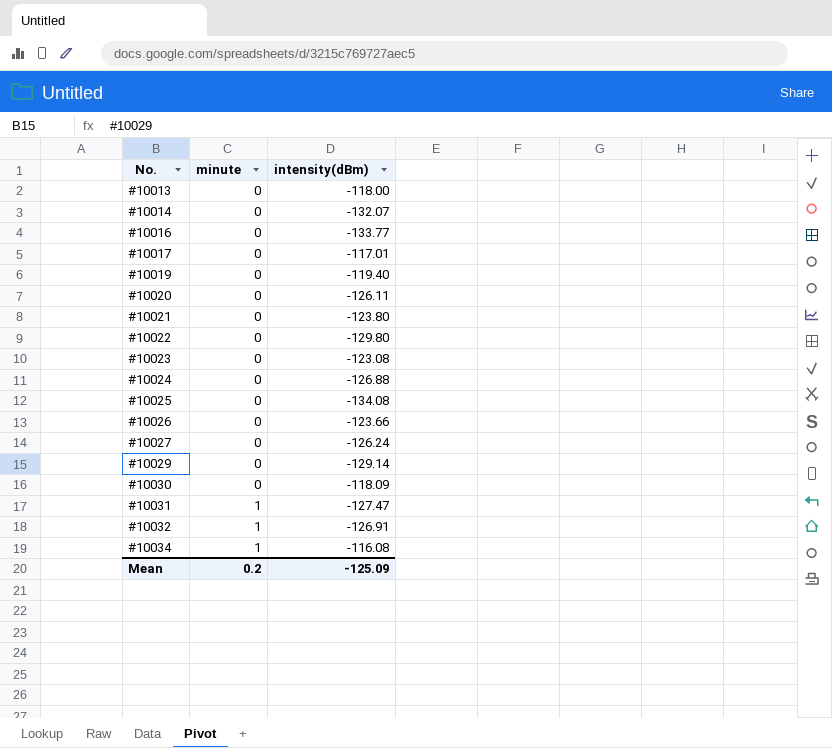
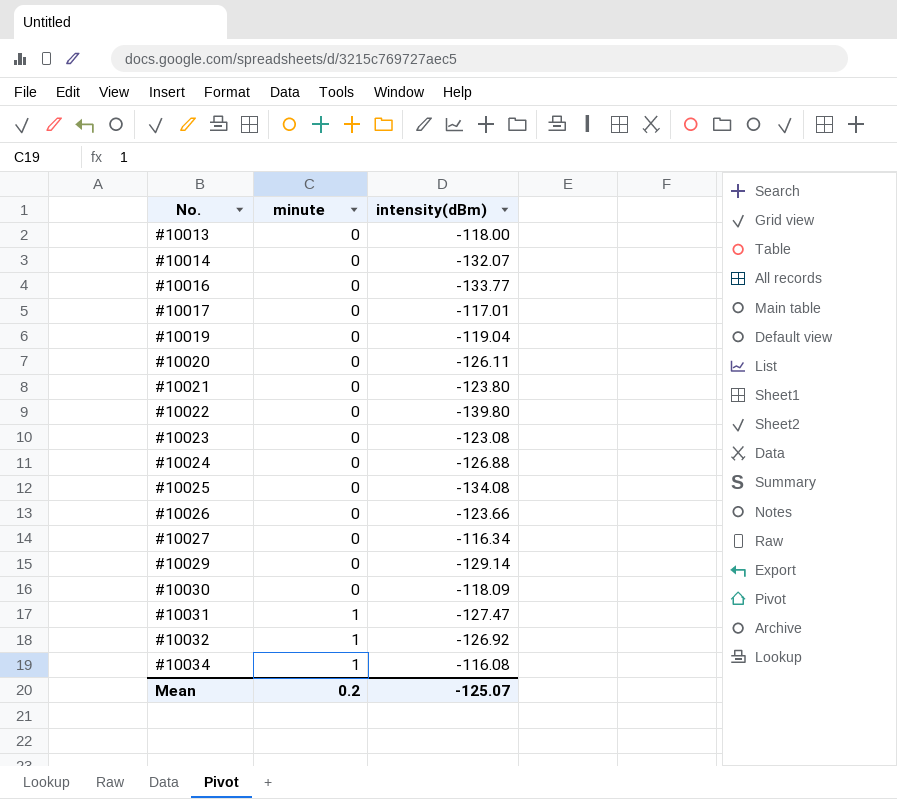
#10019 | intensity(dBm): -119.40 -> -119.04
#10022 | intensity(dBm): -129.80 -> -139.80
#10027 | intensity(dBm): -126.24 -> -116.34
#10032 | intensity(dBm): -126.91 -> -126.92
Mean | intensity(dBm): -125.09 -> -125.07

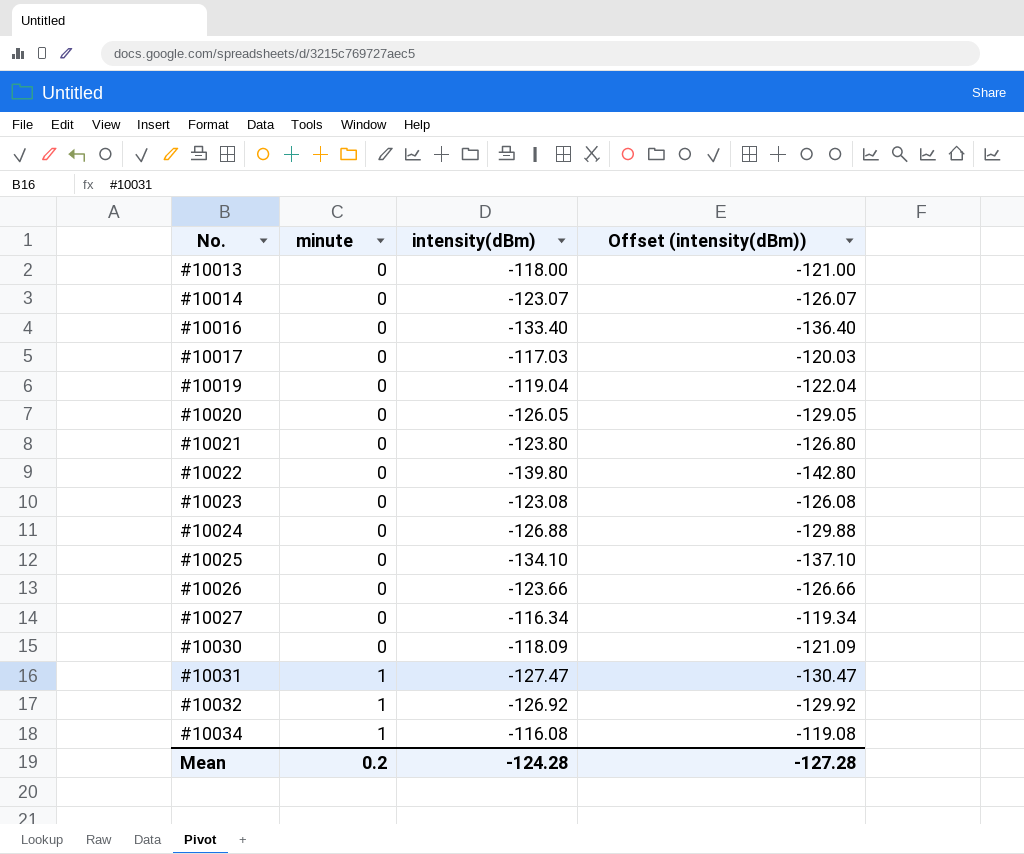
column Offset (intensity(dBm)) | formula: none -> [intensity(dBm)] - 3
row #10029: 0 | -129.14 -> none
#10014 | intensity(dBm): -132.07 -> -123.07
#10016 | intensity(dBm): -133.77 -> -133.40
#10017 | intensity(dBm): -117.01 -> -117.03
#10020 | intensity(dBm): -126.11 -> -126.05
#10025 | intensity(dBm): -134.08 -> -134.10
Mean | intensity(dBm): -125.07 -> -124.28

